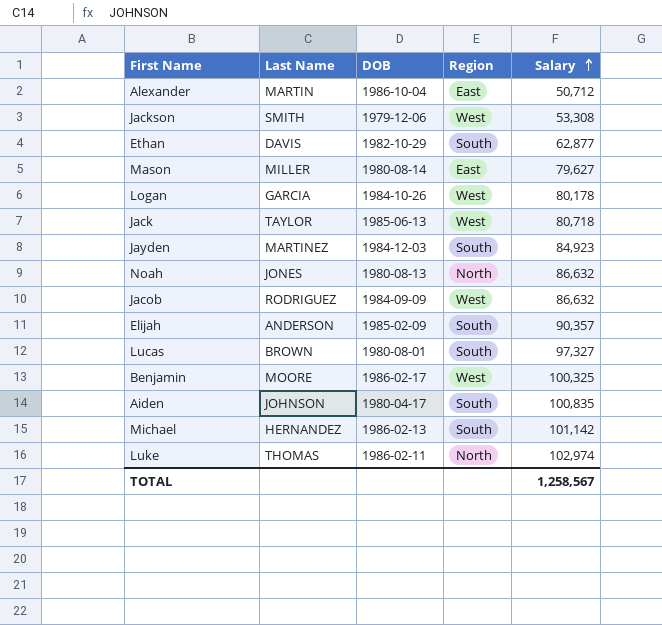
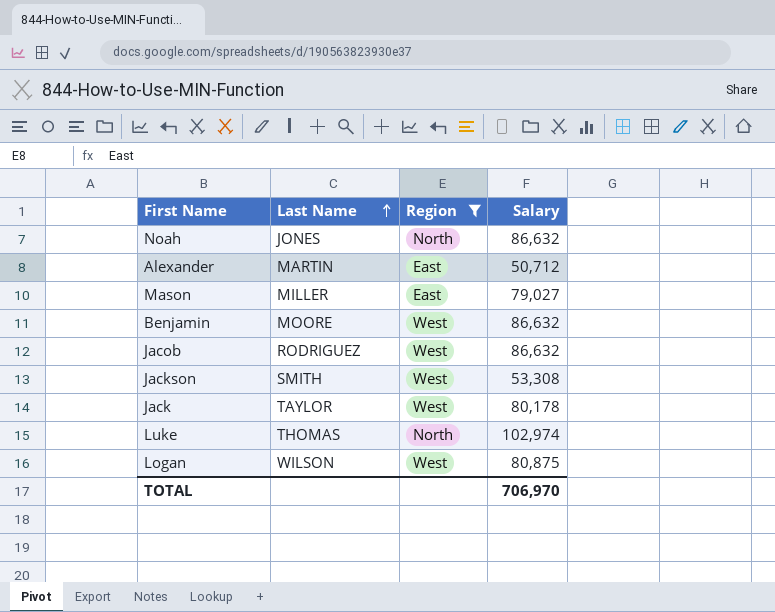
filter: none -> Region != South
row order: Salary ascending -> Last Name ascending
column DOB | position: 3 -> none
Mason | Salary: 79,627 -> 79,027
Benjamin | Salary: 100,325 -> 86,632
Jack | Salary: 80,718 -> 80,178
Logan | Last Name: GARCIA -> WILSON
Logan | Salary: 80,178 -> 80,875
TOTAL | Salary: 1,258,567 -> 706,970

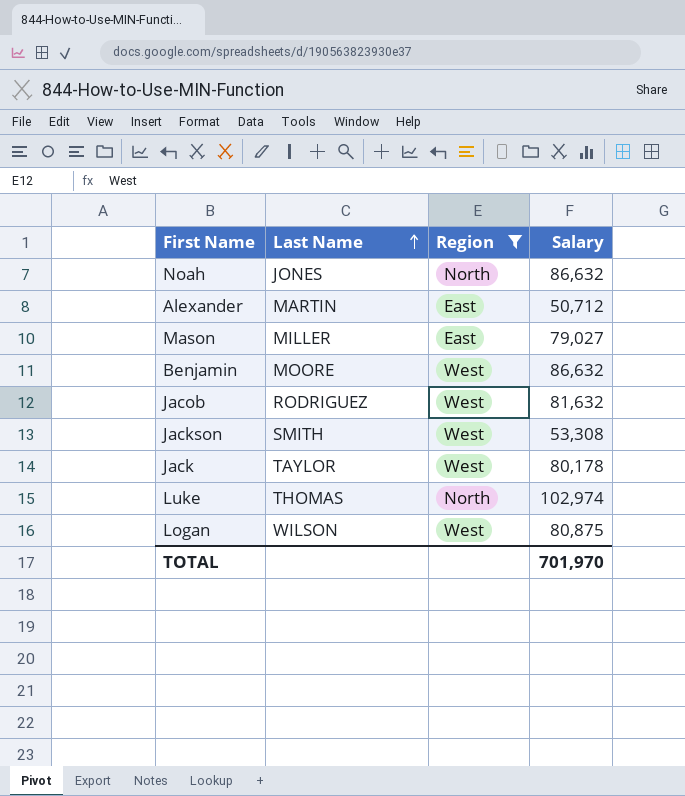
Jacob | Salary: 86,632 -> 81,632
TOTAL | Salary: 706,970 -> 701,970

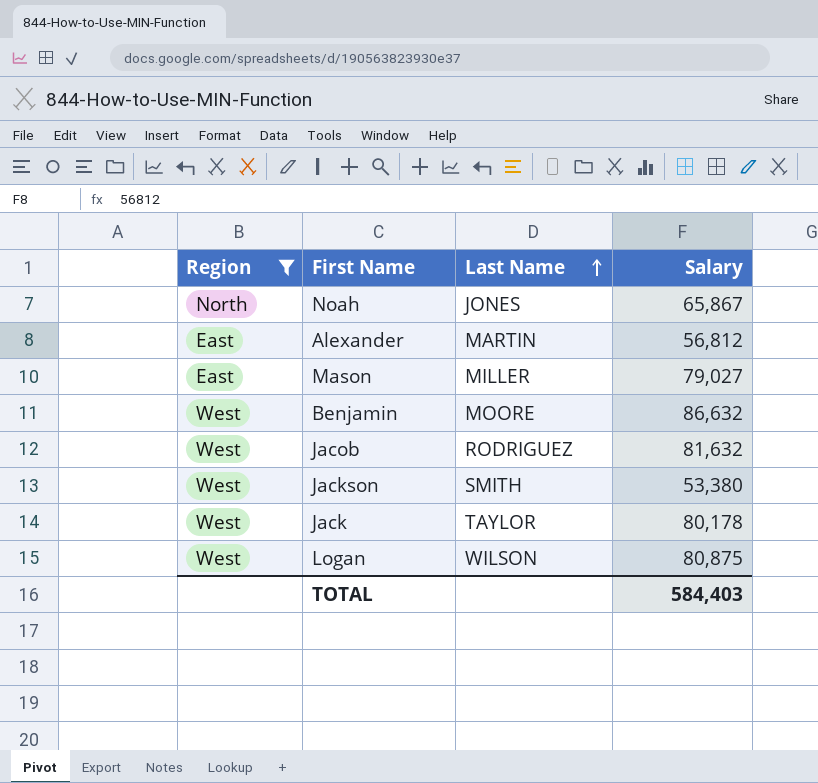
column Region | position: 3 -> 1
row Luke: THOMAS | North | 102,974 -> none
Noah | Salary: 86,632 -> 65,867
Alexander | Salary: 50,712 -> 56,812
Jackson | Salary: 53,308 -> 53,380
TOTAL | Salary: 701,970 -> 584,403

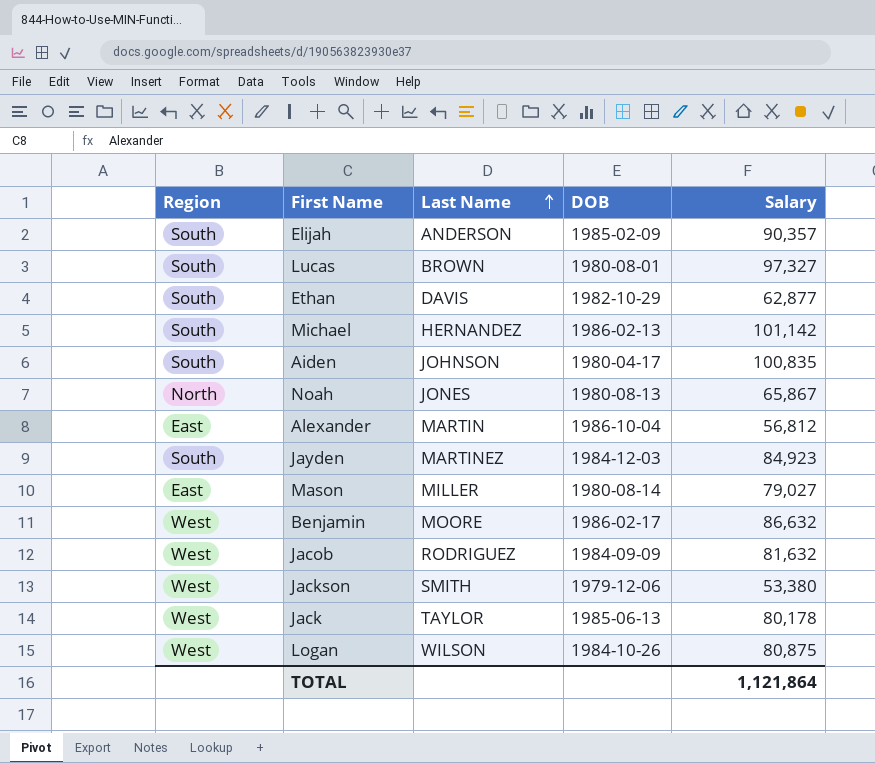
filter: Region != South -> none
column DOB | position: none -> 4
TOTAL | Salary: 584,403 -> 1,121,864

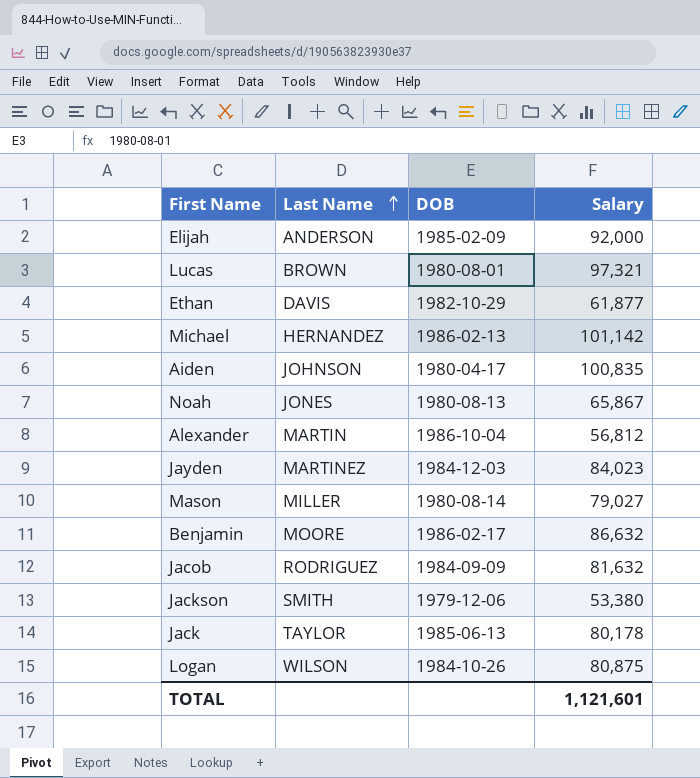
column Region | position: 1 -> none
Elijah | Salary: 90,357 -> 92,000
Lucas | Salary: 97,327 -> 97,321
Ethan | Salary: 62,877 -> 61,877
Jayden | Salary: 84,923 -> 84,023
TOTAL | Salary: 1,121,864 -> 1,121,601

